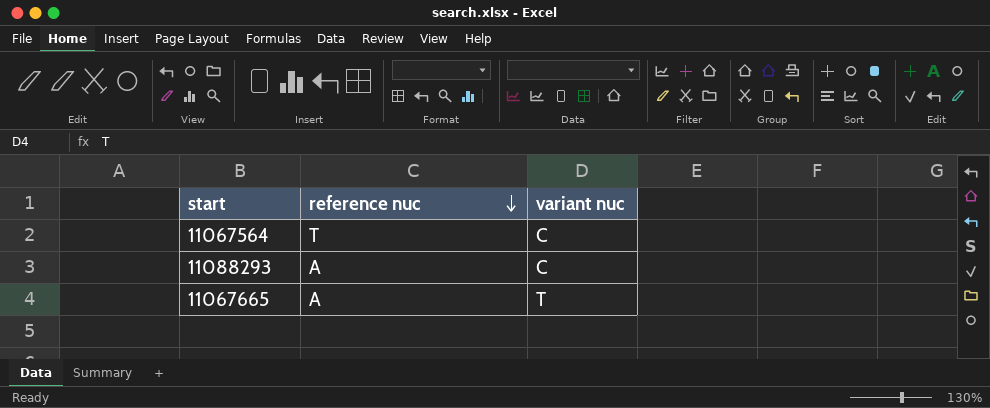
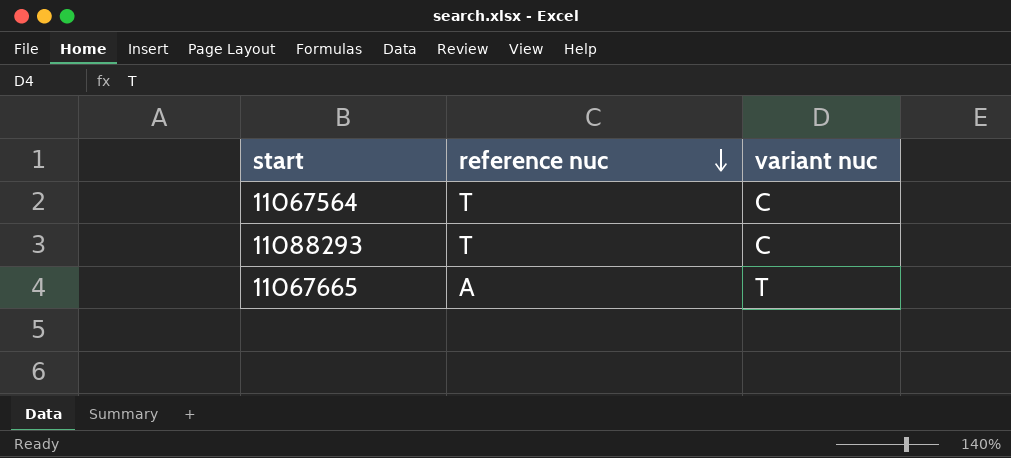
11088293 | reference nuc: A -> T

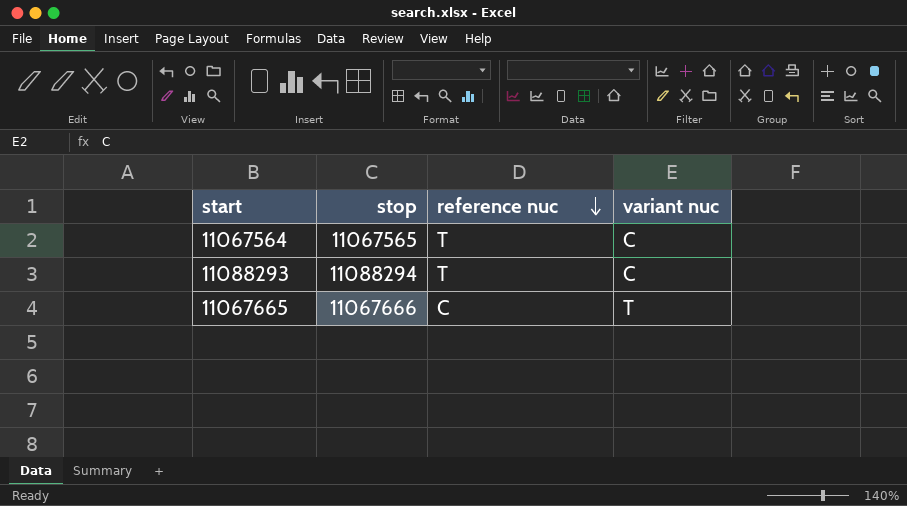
column stop | position: none -> 2
11067665 | reference nuc: A -> C

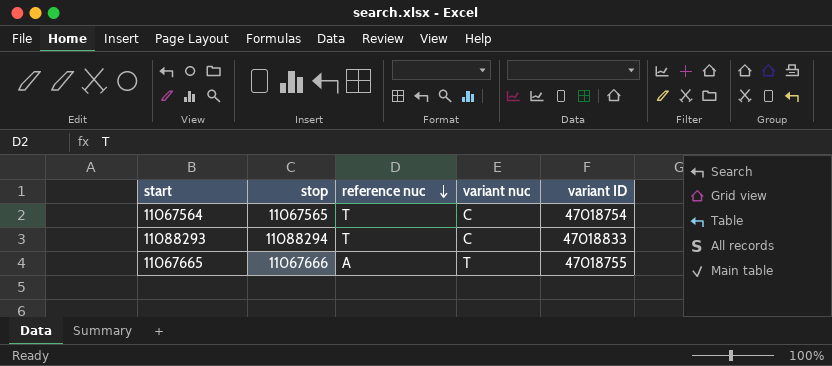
column variant ID | position: none -> 5
11067665 | reference nuc: C -> A

